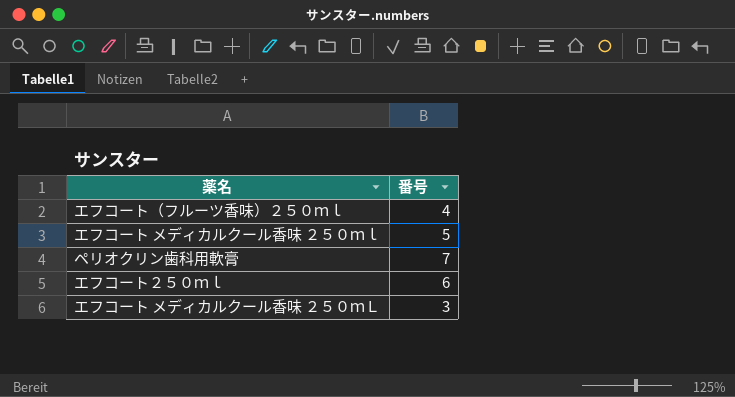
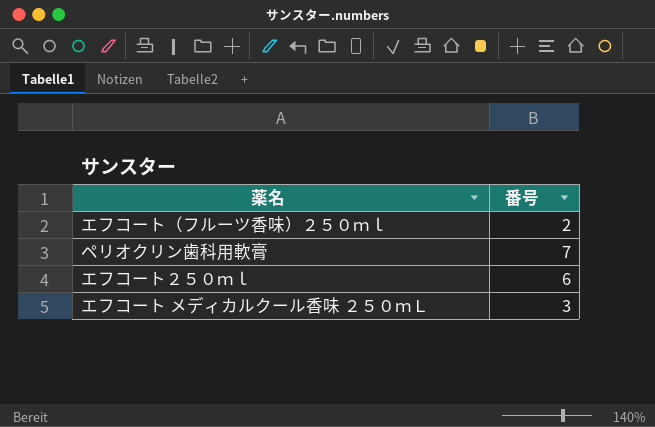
row エフコート メディカルクール香味 ２５０ｍｌ: 5 -> none
エフコート（フルーツ香味）２５０ｍｌ | 番号: 4 -> 2

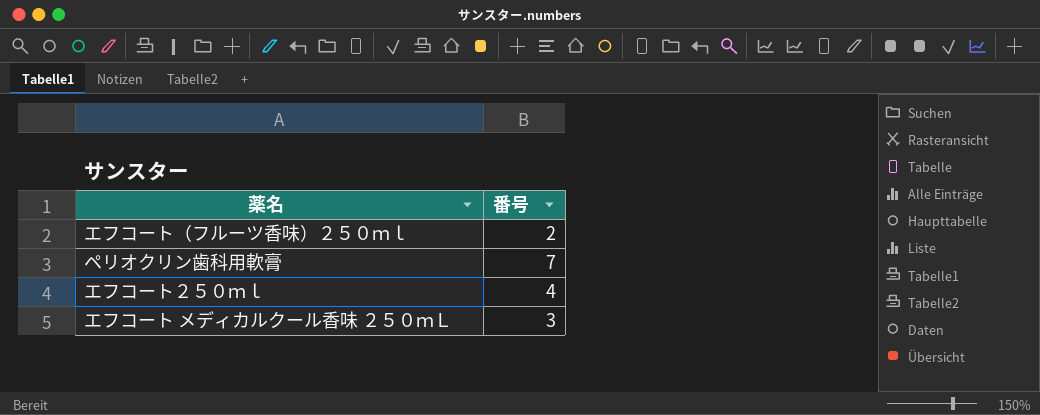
エフコート２５０ｍｌ | 番号: 6 -> 4

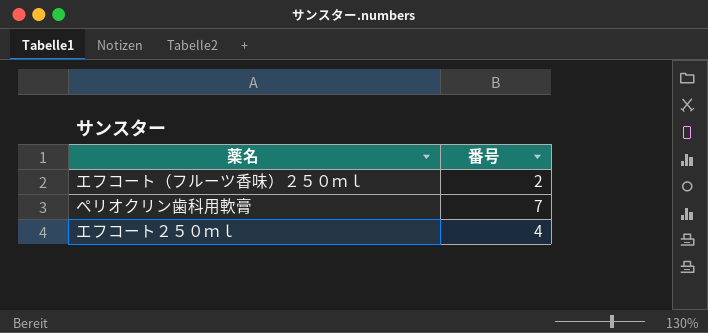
row エフコート メディカルクール香味 ２５０ｍＬ: 3 -> none

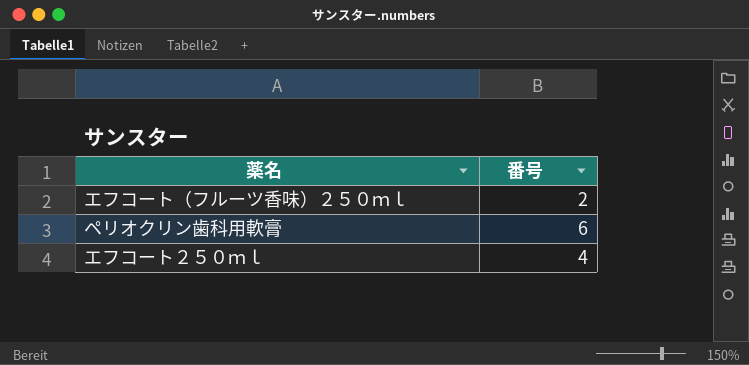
ペリオクリン歯科用軟膏 | 番号: 7 -> 6

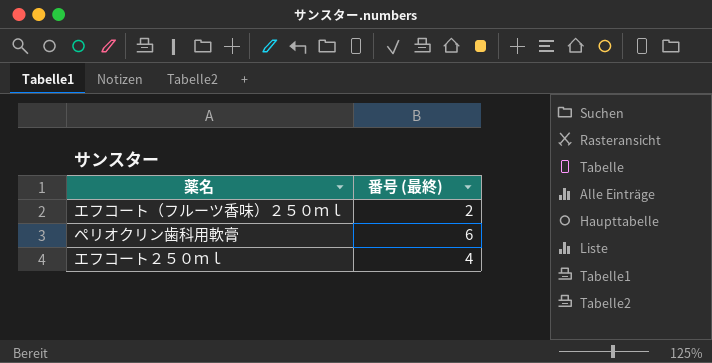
column name: 番号 -> 番号 (最終)

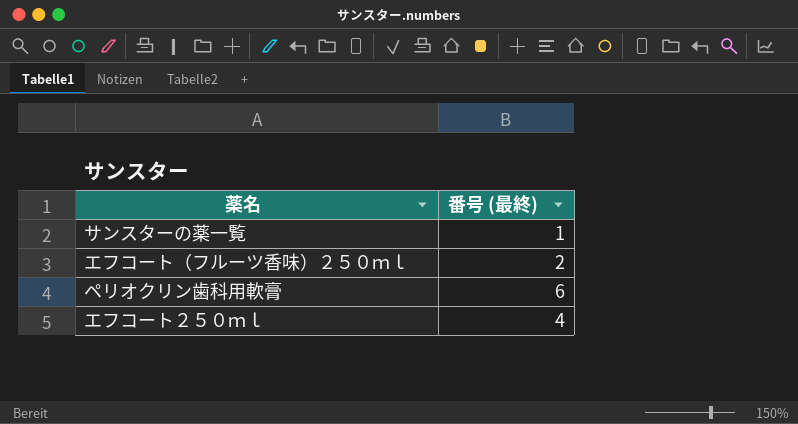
row サンスターの薬一覧: none -> 1

